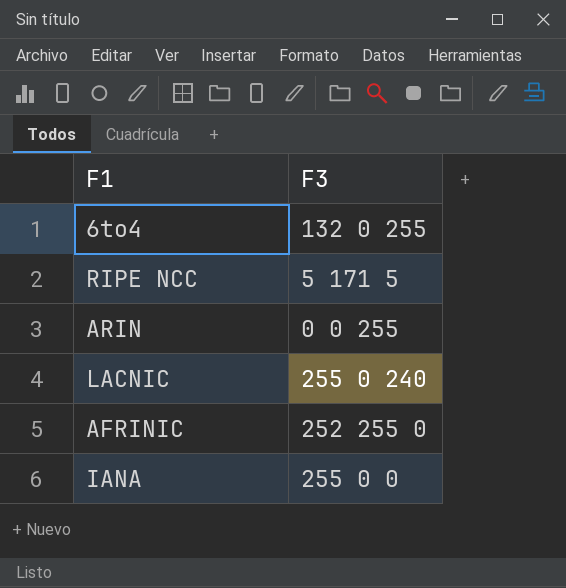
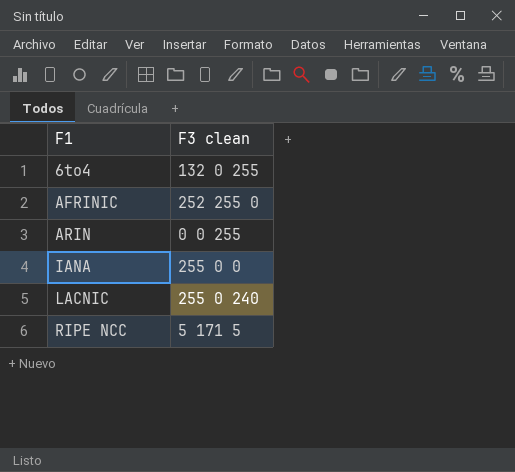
row order: none -> F1 ascending
column name: F3 -> F3 clean

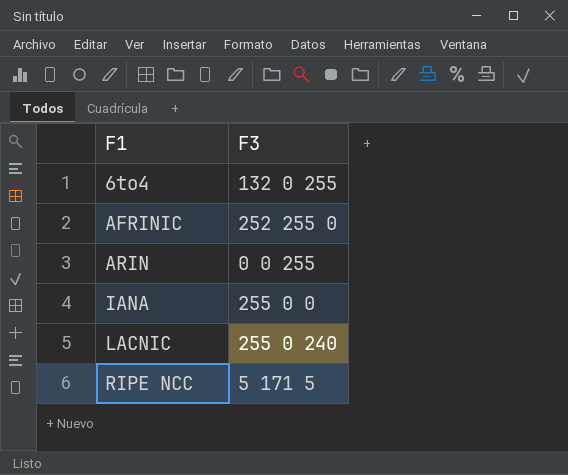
column name: F3 clean -> F3

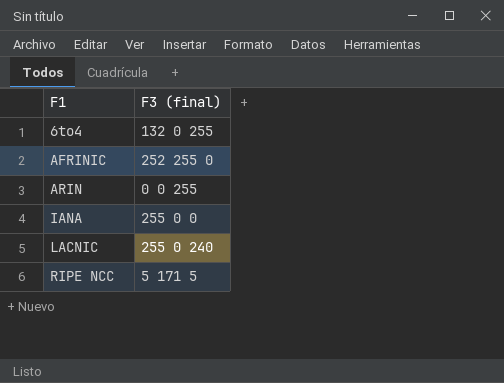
column name: F3 -> F3 (final)

